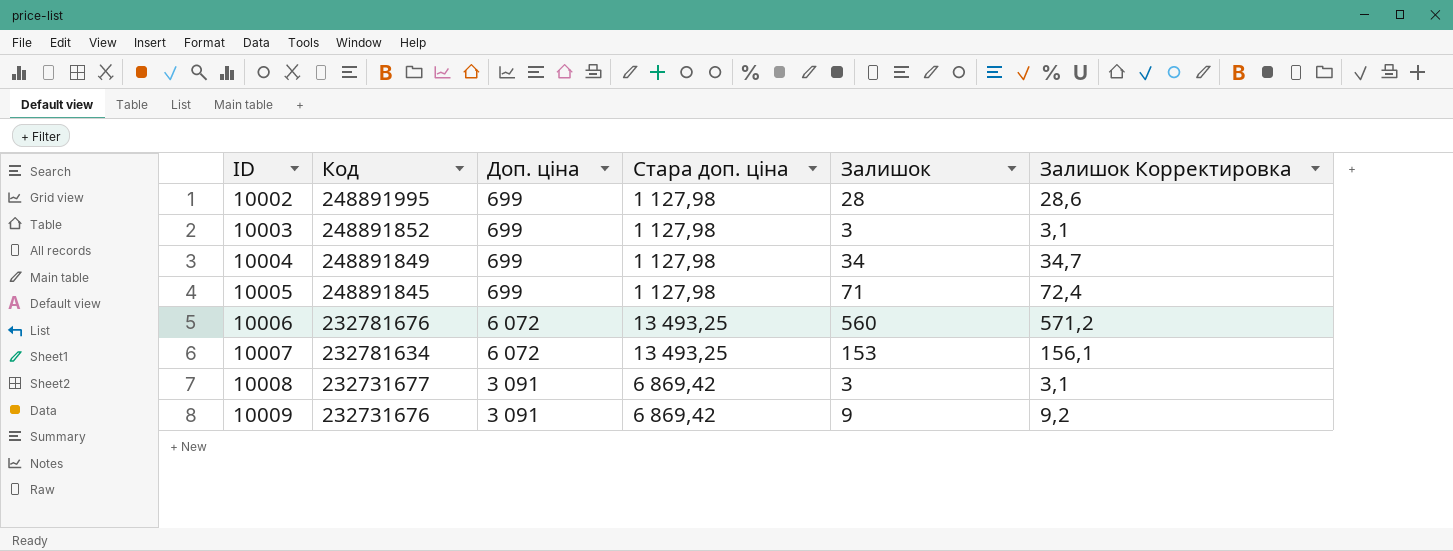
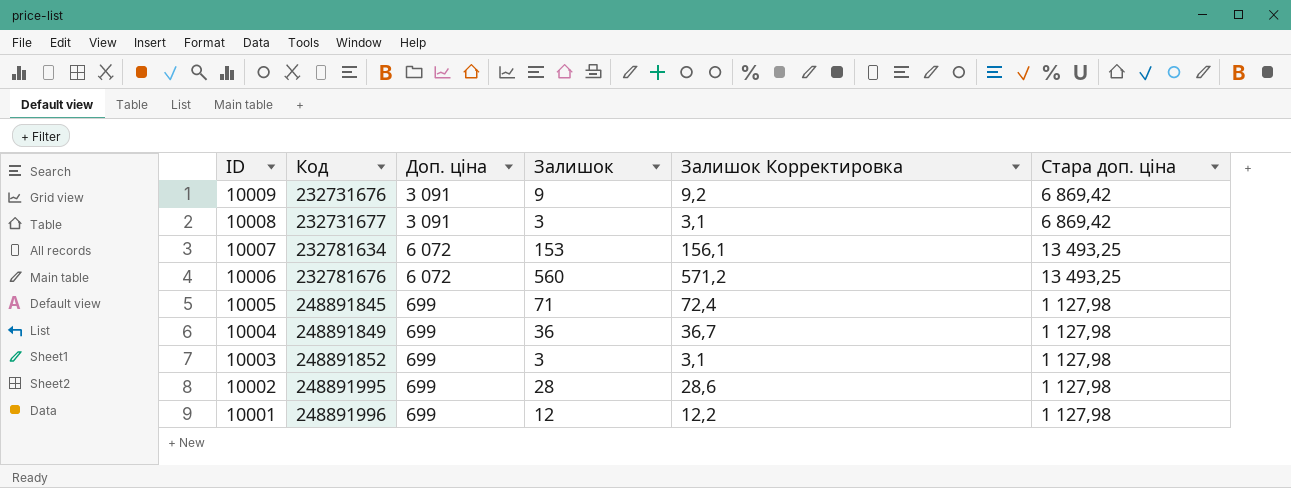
row order: ID ascending -> ID descending
column Стара доп. ціна | position: 4 -> 6
10004 | Залишок: 34 -> 36
10004 | Залишок Корректировка: 34,7 -> 36,7
row 10001: none -> 248891996 | 699 | 12 | 12,2 | 1 127,98

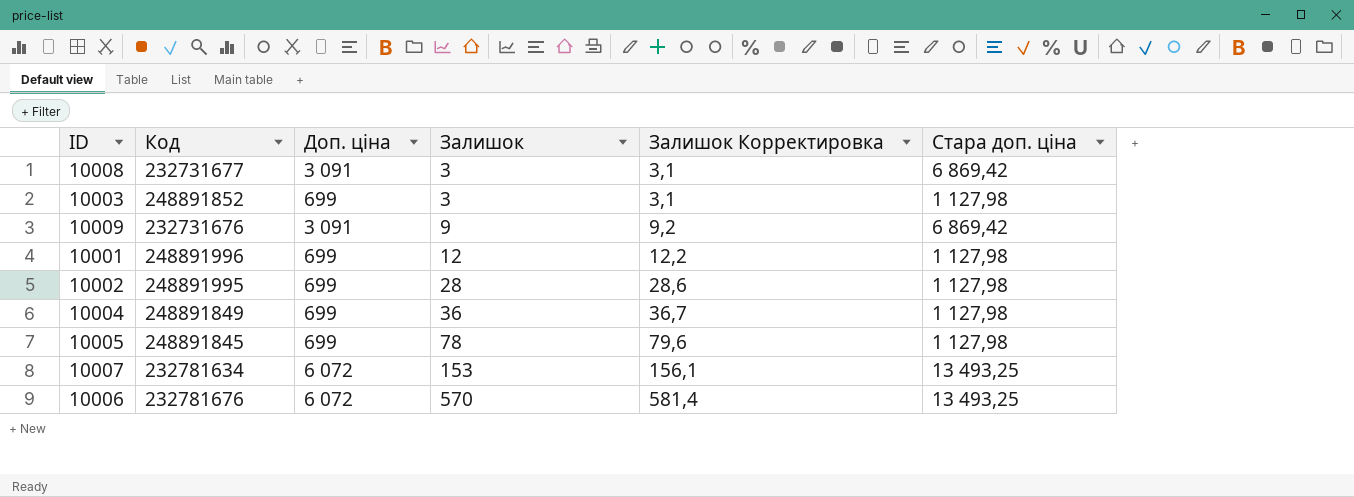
row order: ID descending -> Залишок ascending
10005 | Залишок: 71 -> 78
10005 | Залишок Корректировка: 72,4 -> 79,6
10006 | Залишок: 560 -> 570
10006 | Залишок Корректировка: 571,2 -> 581,4

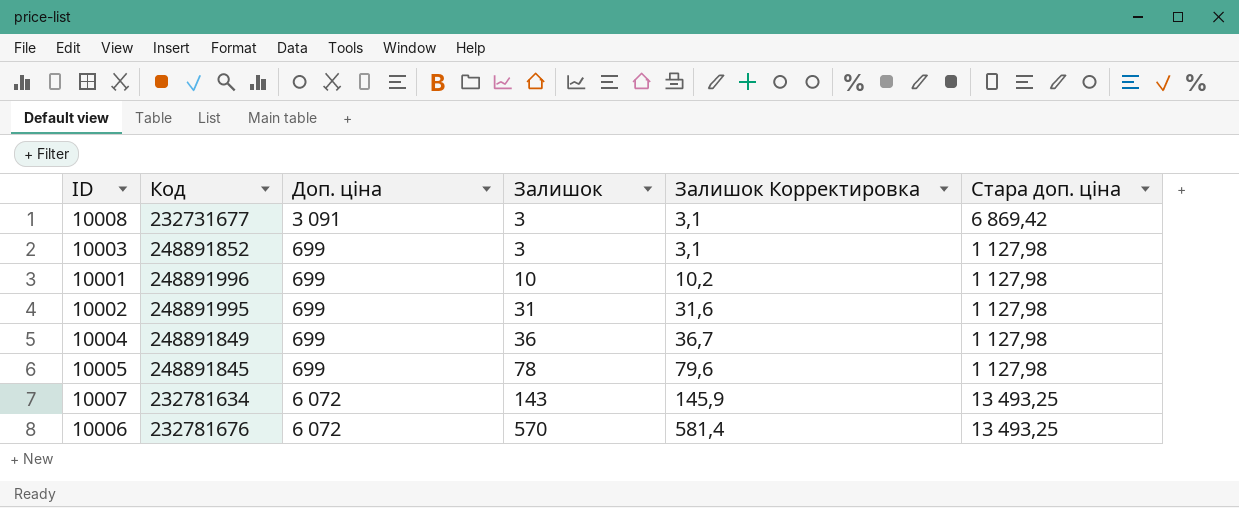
row 10009: 232731676 | 3 091 | 9 | 9,2 | 6 869,42 -> none
10001 | Залишок: 12 -> 10
10001 | Залишок Корректировка: 12,2 -> 10,2
10002 | Залишок: 28 -> 31
10002 | Залишок Корректировка: 28,6 -> 31,6
10007 | Залишок: 153 -> 143
10007 | Залишок Корректировка: 156,1 -> 145,9

